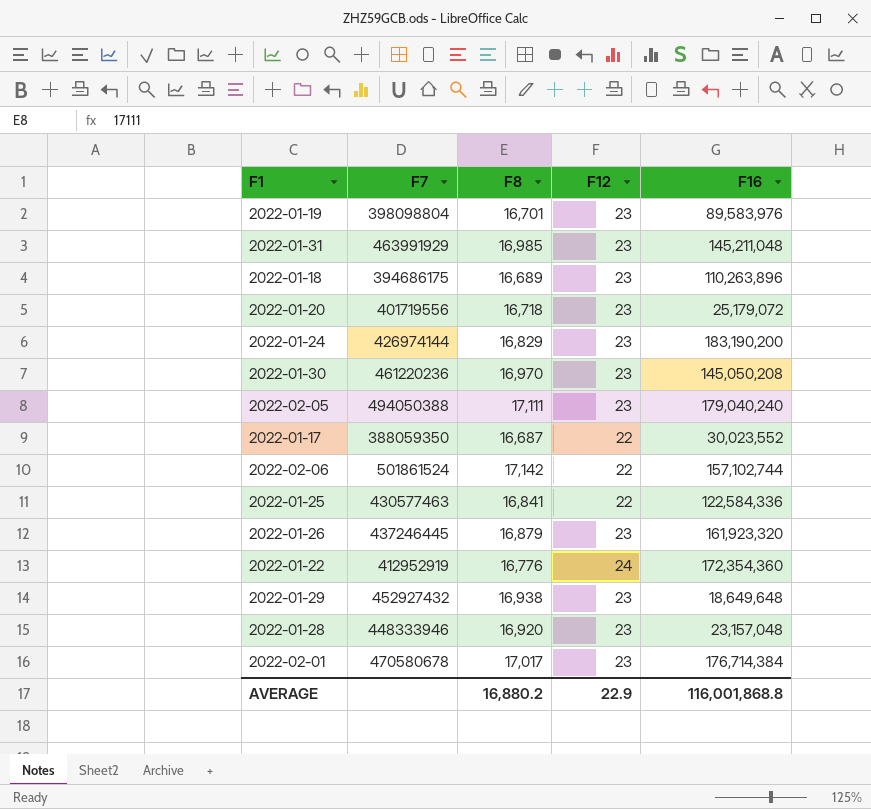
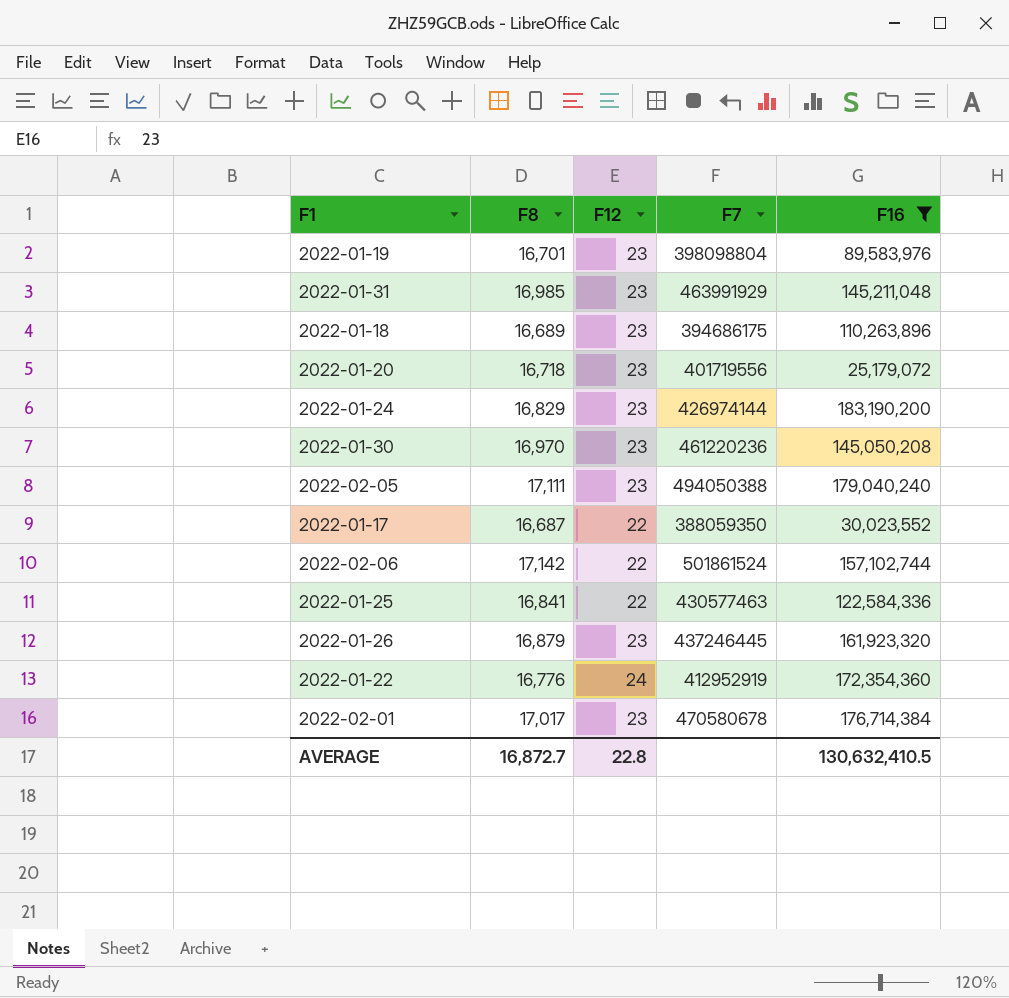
filter: none -> F16 >= 25,179,072
column F7 | position: 2 -> 4
AVERAGE | F8: 16,880.2 -> 16,872.7
AVERAGE | F12: 22.9 -> 22.8
AVERAGE | F16: 116,001,868.8 -> 130,632,410.5

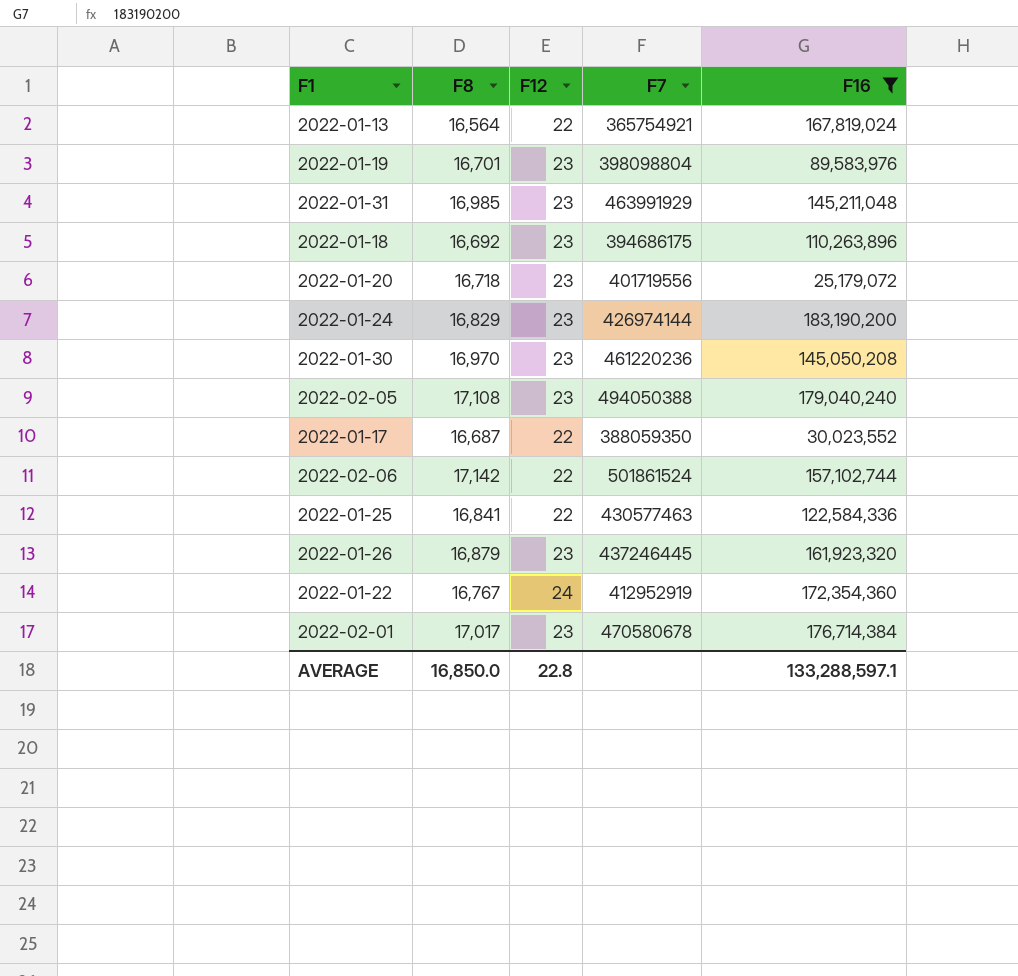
row 2022-01-13: none -> 16,564 | 22 | 365754921 | 167,819,024
2022-01-18 | F8: 16,689 -> 16,692
2022-02-05 | F8: 17,111 -> 17,108
2022-01-22 | F8: 16,776 -> 16,767
AVERAGE | F8: 16,872.7 -> 16,850.0
AVERAGE | F16: 130,632,410.5 -> 133,288,597.1

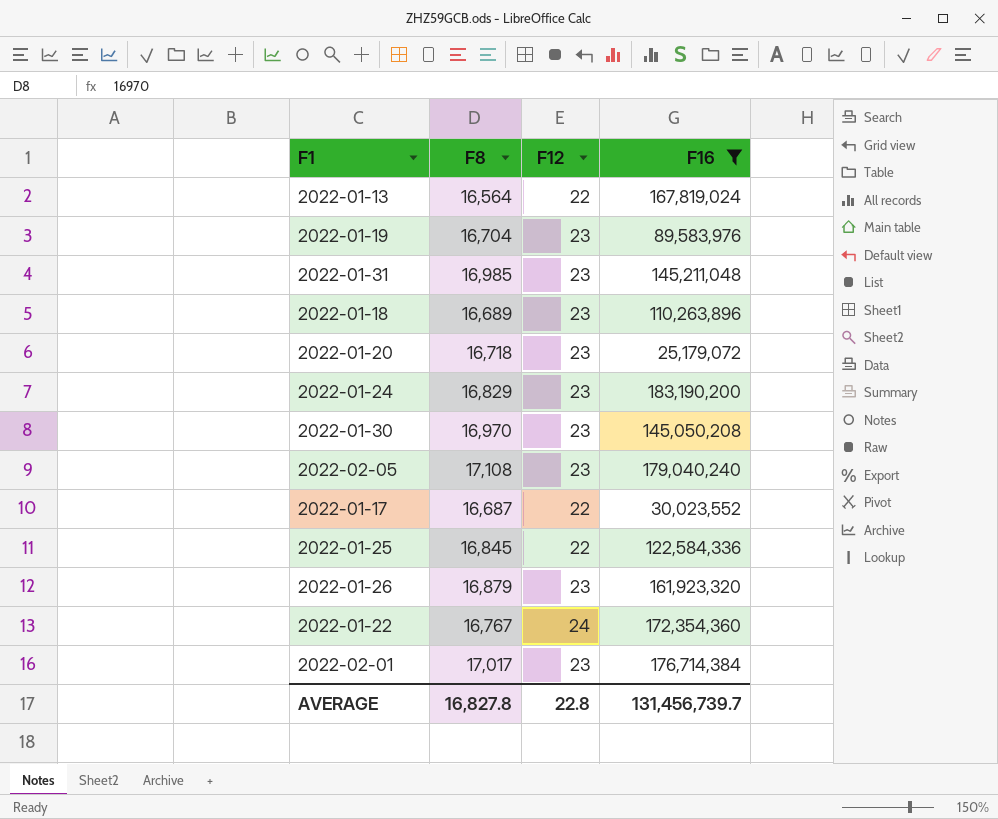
column F7 | position: 4 -> none
row 2022-02-06: 17,142 | 22 | 501861524 | 157,102,744 -> none
2022-01-19 | F8: 16,701 -> 16,704
2022-01-18 | F8: 16,692 -> 16,689
2022-01-25 | F8: 16,841 -> 16,845
AVERAGE | F8: 16,850.0 -> 16,827.8
AVERAGE | F16: 133,288,597.1 -> 131,456,739.7

